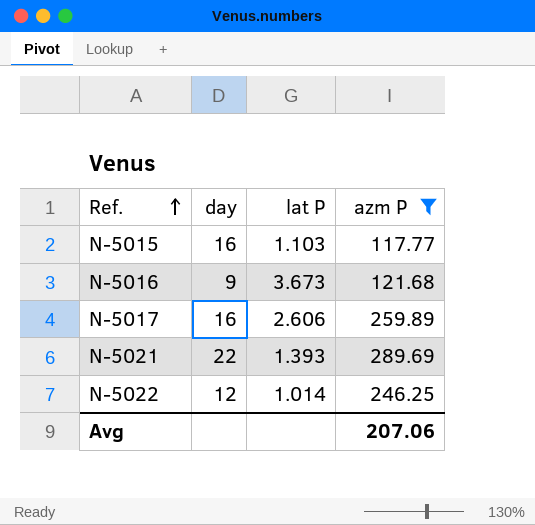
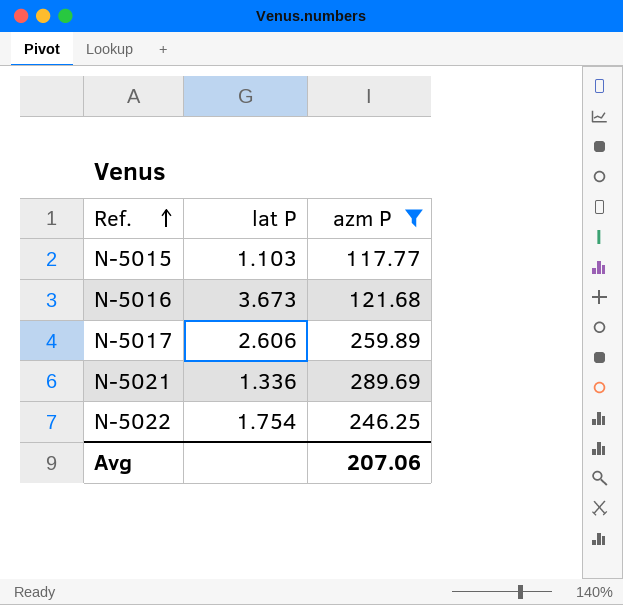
column day | position: 2 -> none
N-5021 | lat P: 1.393 -> 1.336
N-5022 | lat P: 1.014 -> 1.754

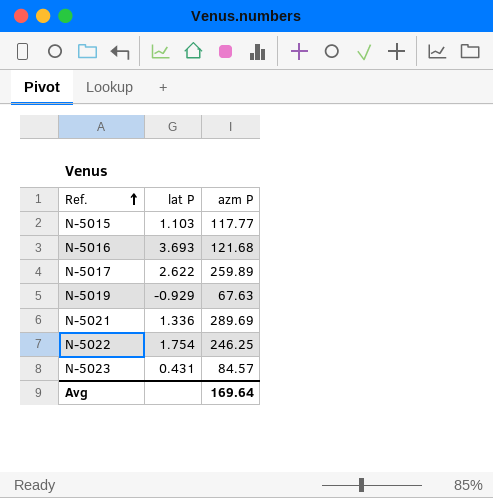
filter: azm P >= 117.77 -> none
N-5016 | lat P: 3.673 -> 3.693
N-5017 | lat P: 2.606 -> 2.622
Avg | azm P: 207.06 -> 169.64

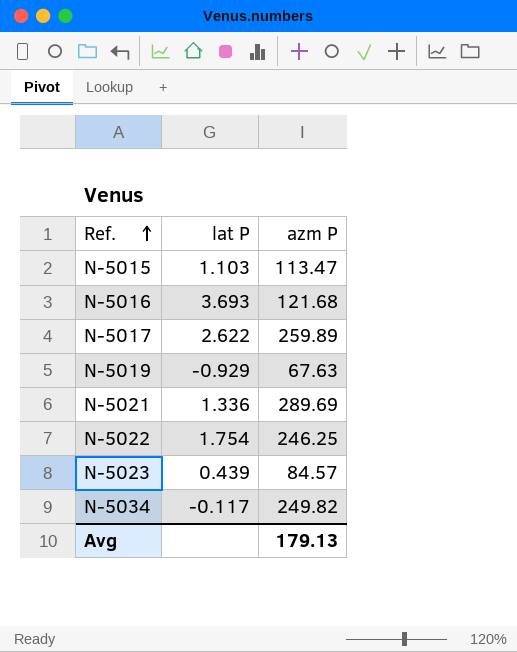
N-5015 | azm P: 117.77 -> 113.47
N-5023 | lat P: 0.431 -> 0.439
row N-5034: none -> -0.117 | 249.82
Avg | azm P: 169.64 -> 179.13

